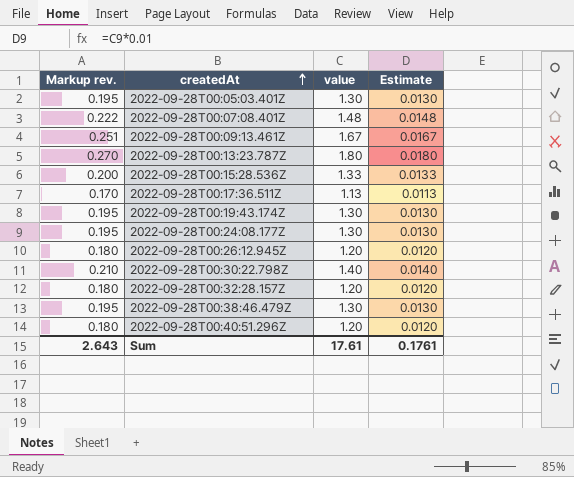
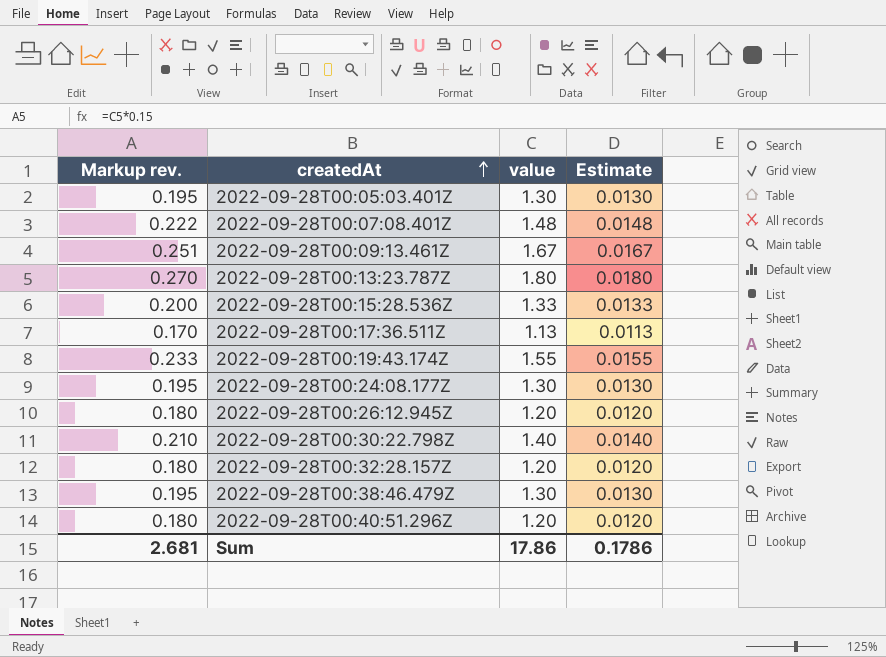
2022-09-28T00:19:43.174Z | Markup rev.: 0.195 -> 0.233
2022-09-28T00:19:43.174Z | value: 1.30 -> 1.55
2022-09-28T00:19:43.174Z | Estimate: 0.0130 -> 0.0155
Sum | Markup rev.: 2.643 -> 2.681
Sum | value: 17.61 -> 17.86
Sum | Estimate: 0.1761 -> 0.1786

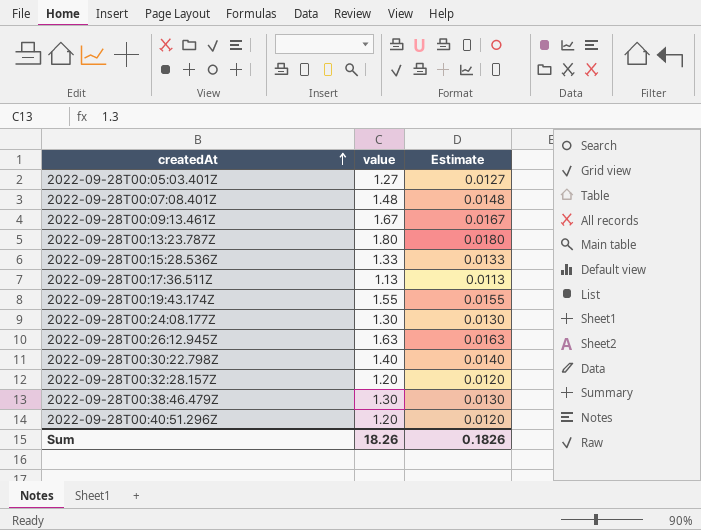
column Markup rev. | formula: [value] * 0.15 -> none
2022-09-28T00:05:03.401Z | value: 1.30 -> 1.27
2022-09-28T00:05:03.401Z | Estimate: 0.0130 -> 0.0127
2022-09-28T00:26:12.945Z | value: 1.20 -> 1.63
2022-09-28T00:26:12.945Z | Estimate: 0.0120 -> 0.0163
Sum | value: 17.86 -> 18.26
Sum | Estimate: 0.1786 -> 0.1826

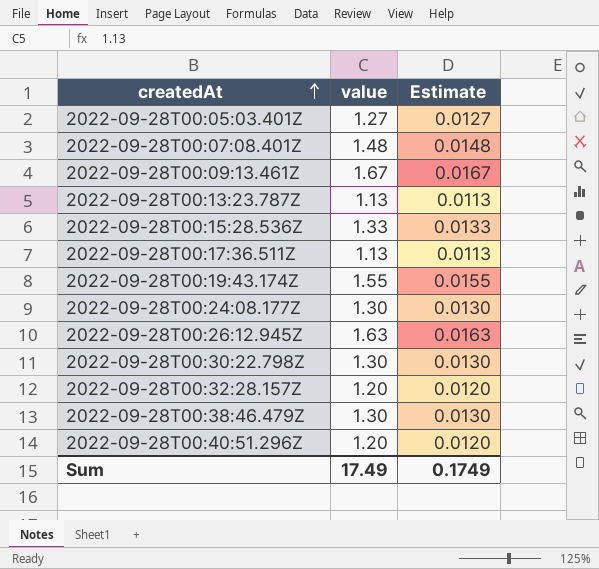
2022-09-28T00:13:23.787Z | value: 1.80 -> 1.13
2022-09-28T00:13:23.787Z | Estimate: 0.0180 -> 0.0113
2022-09-28T00:30:22.798Z | value: 1.40 -> 1.30
2022-09-28T00:30:22.798Z | Estimate: 0.0140 -> 0.0130
Sum | value: 18.26 -> 17.49
Sum | Estimate: 0.1826 -> 0.1749

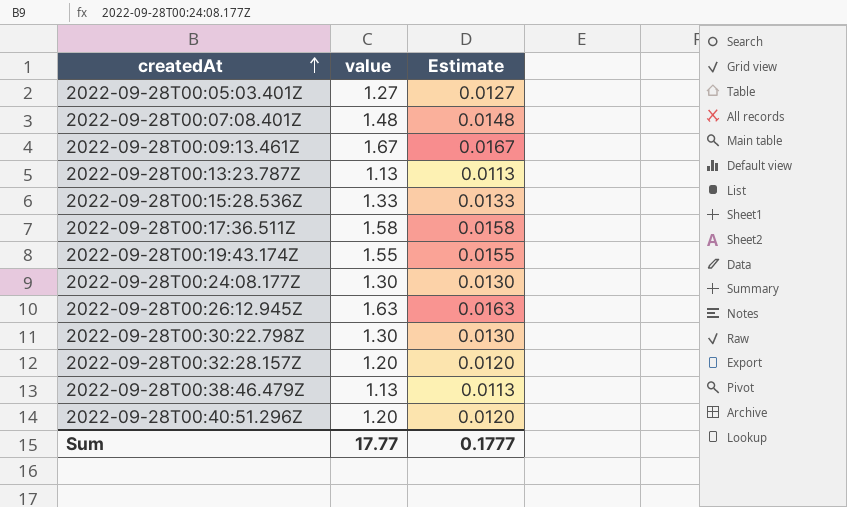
2022-09-28T00:17:36.511Z | value: 1.13 -> 1.58
2022-09-28T00:17:36.511Z | Estimate: 0.0113 -> 0.0158
2022-09-28T00:38:46.479Z | value: 1.30 -> 1.13
2022-09-28T00:38:46.479Z | Estimate: 0.0130 -> 0.0113
Sum | value: 17.49 -> 17.77
Sum | Estimate: 0.1749 -> 0.1777

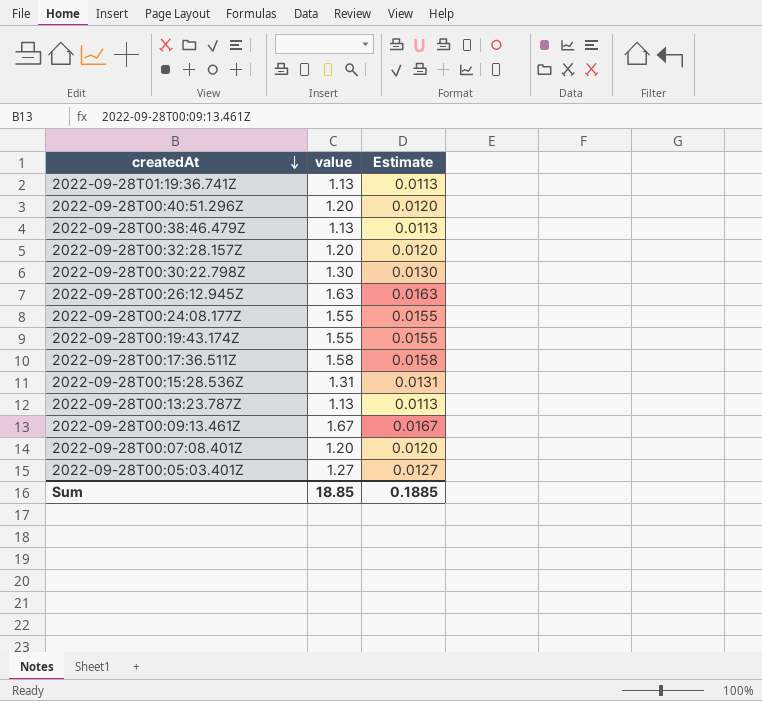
row order: createdAt ascending -> createdAt descending
row 2022-09-28T01:19:36.741Z: none -> 1.13 | 0.0113
2022-09-28T00:24:08.177Z | value: 1.30 -> 1.55
2022-09-28T00:24:08.177Z | Estimate: 0.0130 -> 0.0155
2022-09-28T00:15:28.536Z | value: 1.33 -> 1.31
2022-09-28T00:15:28.536Z | Estimate: 0.0133 -> 0.0131
2022-09-28T00:07:08.401Z | value: 1.48 -> 1.20
2022-09-28T00:07:08.401Z | Estimate: 0.0148 -> 0.0120
Sum | value: 17.77 -> 18.85
Sum | Estimate: 0.1777 -> 0.1885

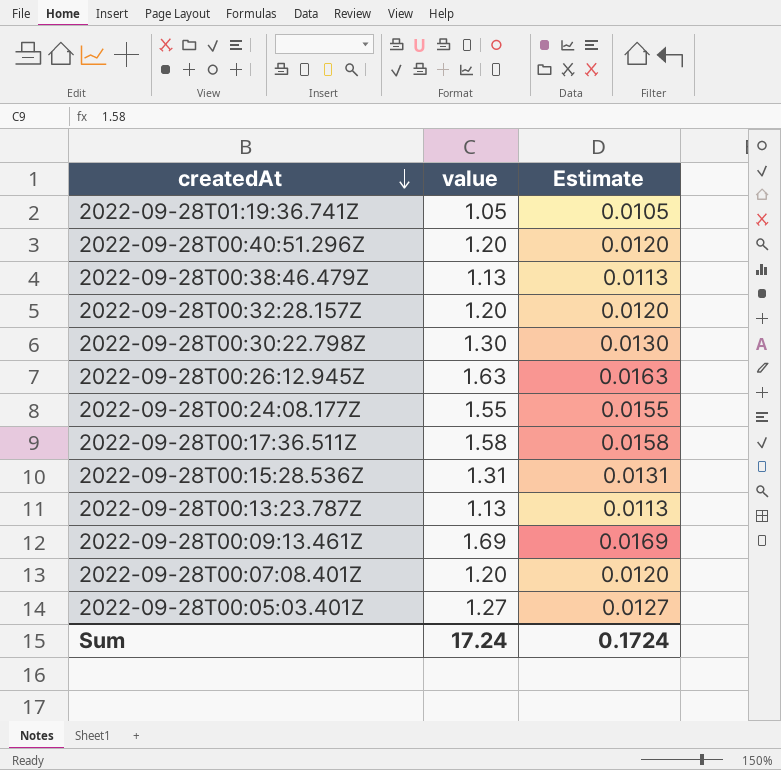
row 2022-09-28T00:19:43.174Z: 1.55 | 0.0155 -> none
2022-09-28T01:19:36.741Z | value: 1.13 -> 1.05
2022-09-28T01:19:36.741Z | Estimate: 0.0113 -> 0.0105
2022-09-28T00:09:13.461Z | value: 1.67 -> 1.69
2022-09-28T00:09:13.461Z | Estimate: 0.0167 -> 0.0169
Sum | value: 18.85 -> 17.24
Sum | Estimate: 0.1885 -> 0.1724

